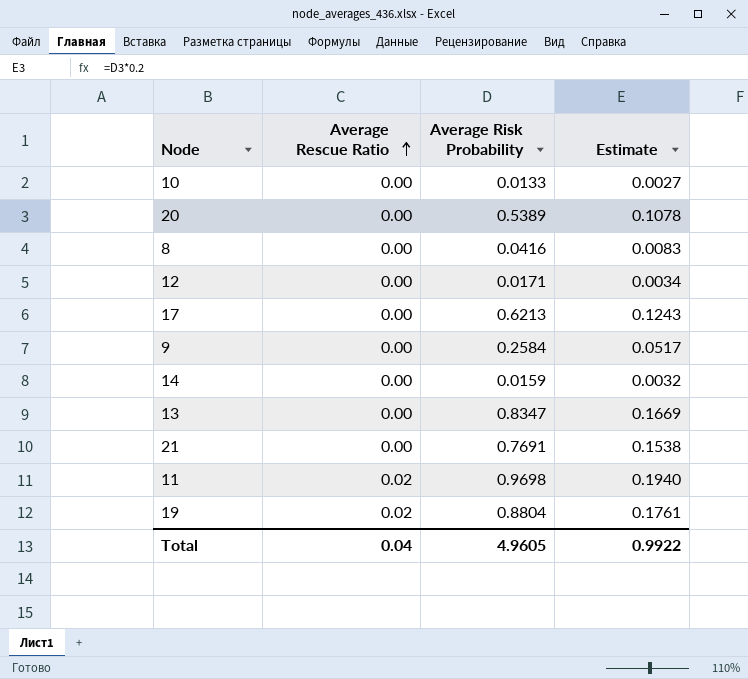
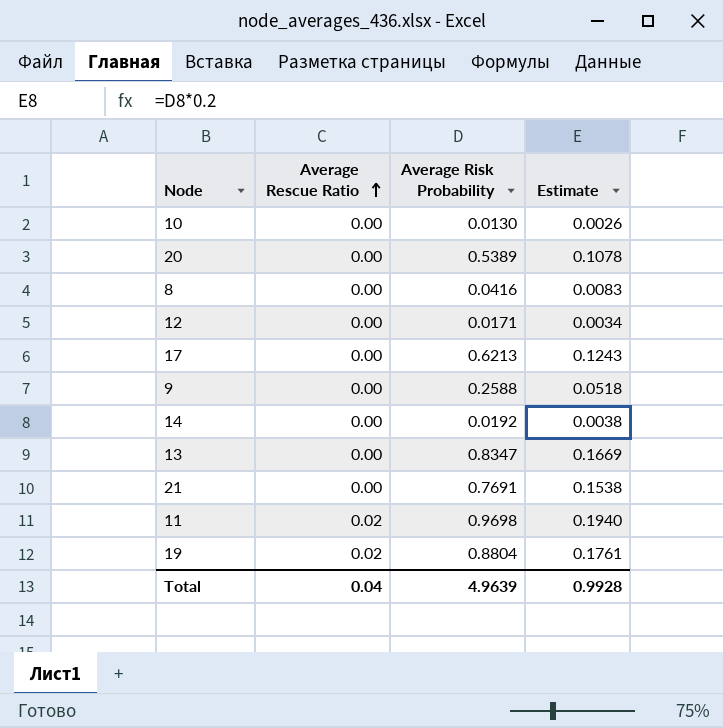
10 | Average Risk Probability: 0.0133 -> 0.0130
10 | Estimate: 0.0027 -> 0.0026
9 | Average Risk Probability: 0.2584 -> 0.2588
9 | Estimate: 0.0517 -> 0.0518
14 | Average Risk Probability: 0.0159 -> 0.0192
14 | Estimate: 0.0032 -> 0.0038
Total | Average Risk Probability: 4.9605 -> 4.9639
Total | Estimate: 0.9922 -> 0.9928

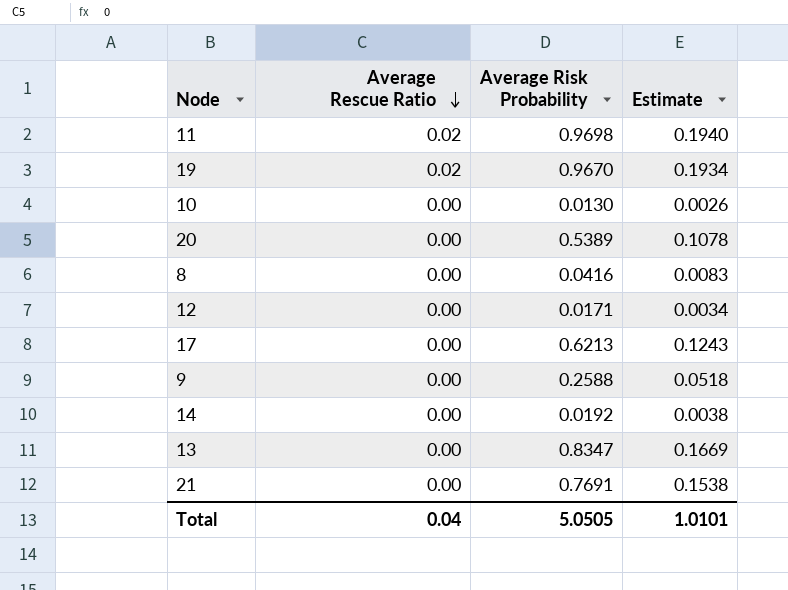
row order: Average Rescue Ratio ascending -> Average Rescue Ratio descending
19 | Average Risk Probability: 0.8804 -> 0.9670
19 | Estimate: 0.1761 -> 0.1934
Total | Average Risk Probability: 4.9639 -> 5.0505
Total | Estimate: 0.9928 -> 1.0101

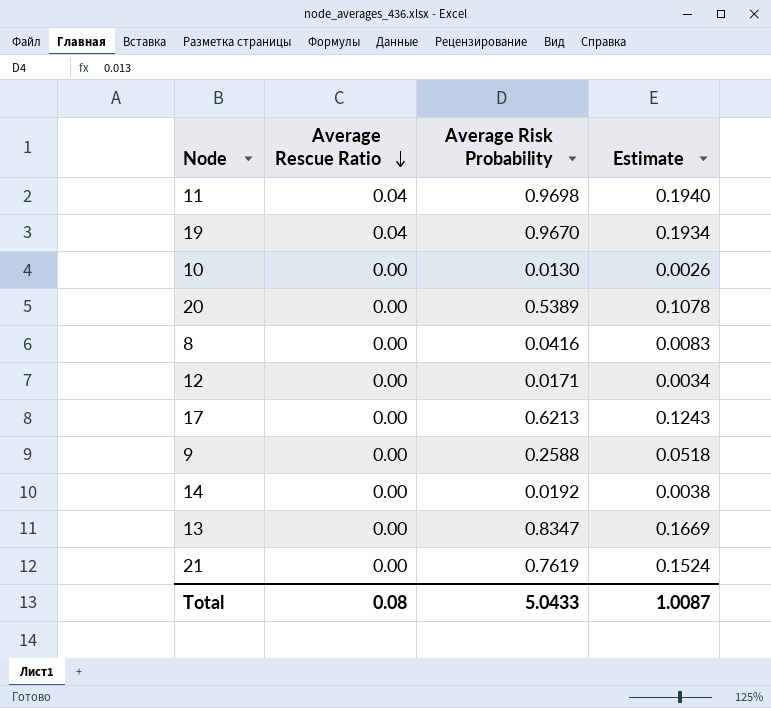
11 | Average Rescue Ratio: 0.02 -> 0.04
19 | Average Rescue Ratio: 0.02 -> 0.04
21 | Average Risk Probability: 0.7691 -> 0.7619
21 | Estimate: 0.1538 -> 0.1524
Total | Average Rescue Ratio: 0.04 -> 0.08
Total | Average Risk Probability: 5.0505 -> 5.0433
Total | Estimate: 1.0101 -> 1.0087

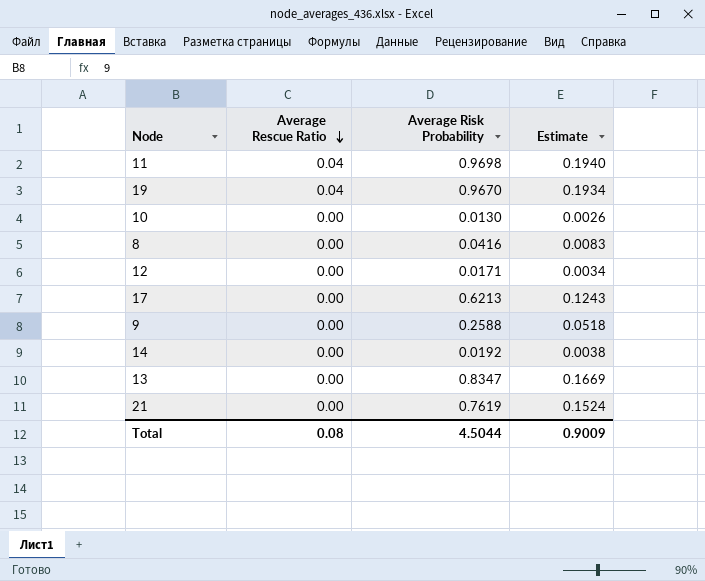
row 20: 0.00 | 0.5389 | 0.1078 -> none
Total | Average Risk Probability: 5.0433 -> 4.5044
Total | Estimate: 1.0087 -> 0.9009

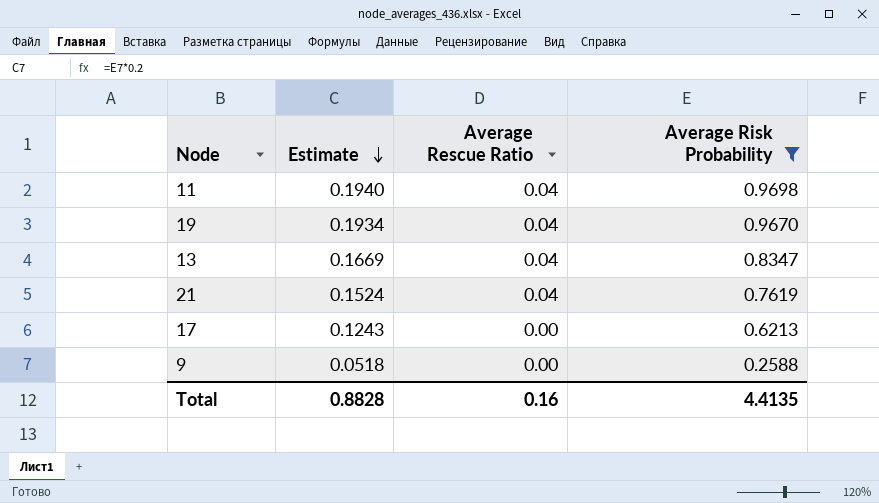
filter: none -> Average Risk Probability >= 0.2588
row order: Average Rescue Ratio descending -> Estimate descending
column Estimate | position: 4 -> 2
13 | Average Rescue Ratio: 0.00 -> 0.04
21 | Average Rescue Ratio: 0.00 -> 0.04
Total | Estimate: 0.9009 -> 0.8828
Total | Average Rescue Ratio: 0.08 -> 0.16
Total | Average Risk Probability: 4.5044 -> 4.4135

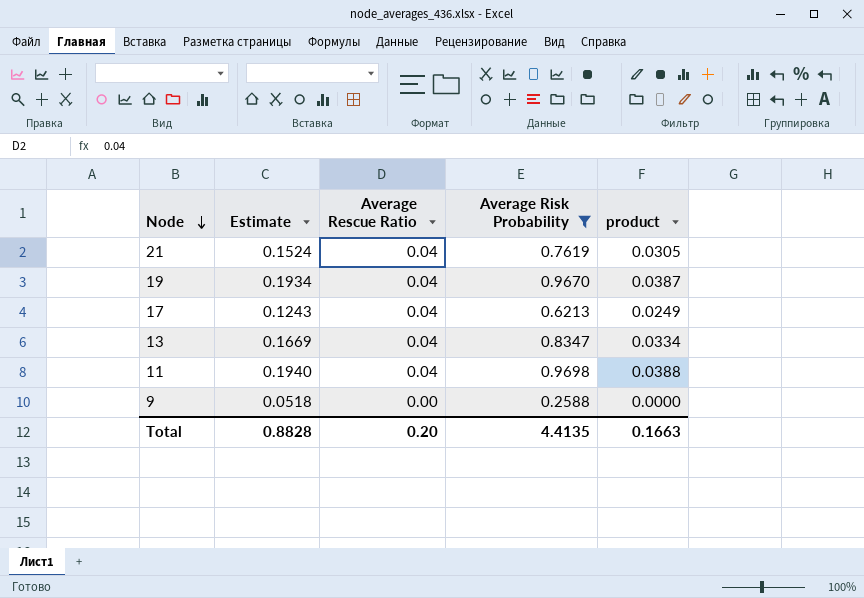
row order: Estimate descending -> Node descending
column product | formula: none -> [Average Rescue Ratio] * [Average Risk Probability]
17 | Average Rescue Ratio: 0.00 -> 0.04
Total | Average Rescue Ratio: 0.16 -> 0.20

